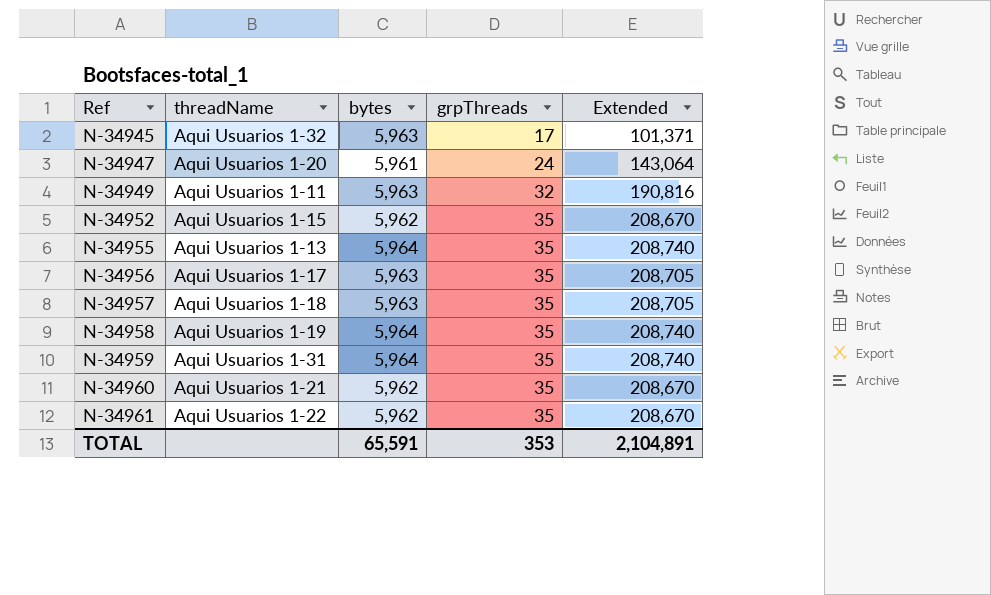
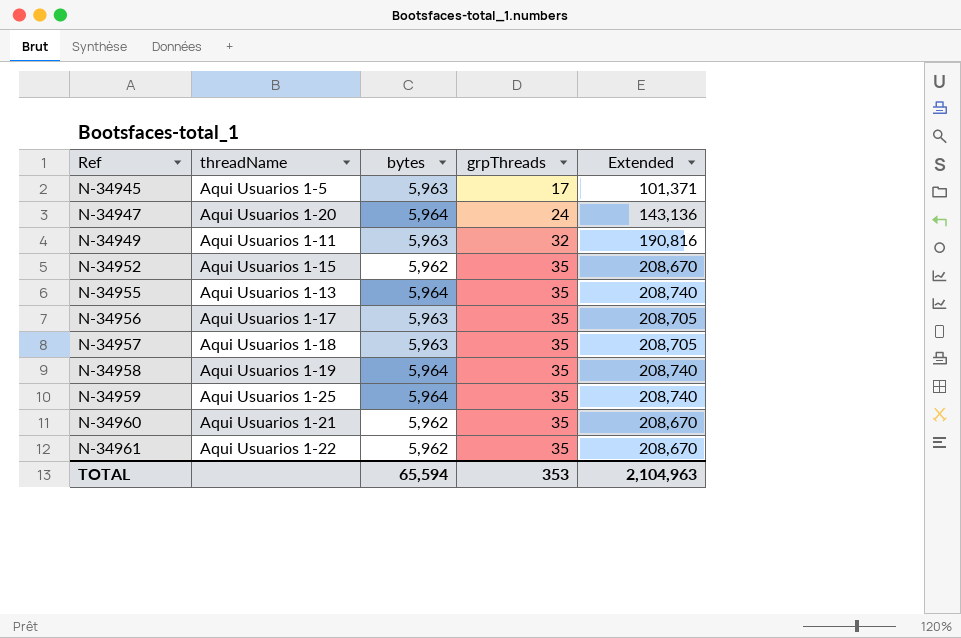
N-34945 | threadName: Aqui Usuarios 1-32 -> Aqui Usuarios 1-5
N-34947 | bytes: 5,961 -> 5,964
N-34947 | Extended: 143,064 -> 143,136
N-34959 | threadName: Aqui Usuarios 1-31 -> Aqui Usuarios 1-25
TOTAL | bytes: 65,591 -> 65,594
TOTAL | Extended: 2,104,891 -> 2,104,963

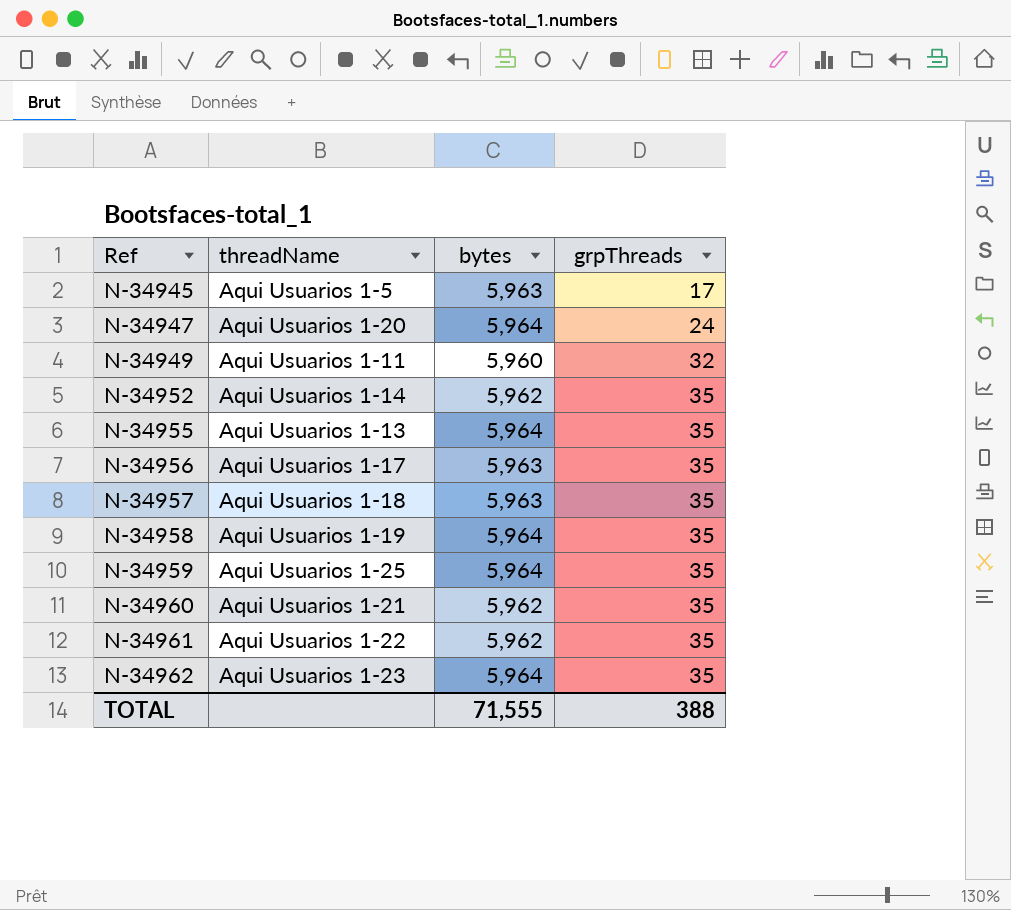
column Extended | formula: [bytes] * [grpThreads] -> none
N-34949 | bytes: 5,963 -> 5,960
N-34952 | threadName: Aqui Usuarios 1-15 -> Aqui Usuarios 1-14
row N-34962: none -> Aqui Usuarios 1-23 | 5,964 | 35
TOTAL | bytes: 65,594 -> 71,555
TOTAL | grpThreads: 353 -> 388

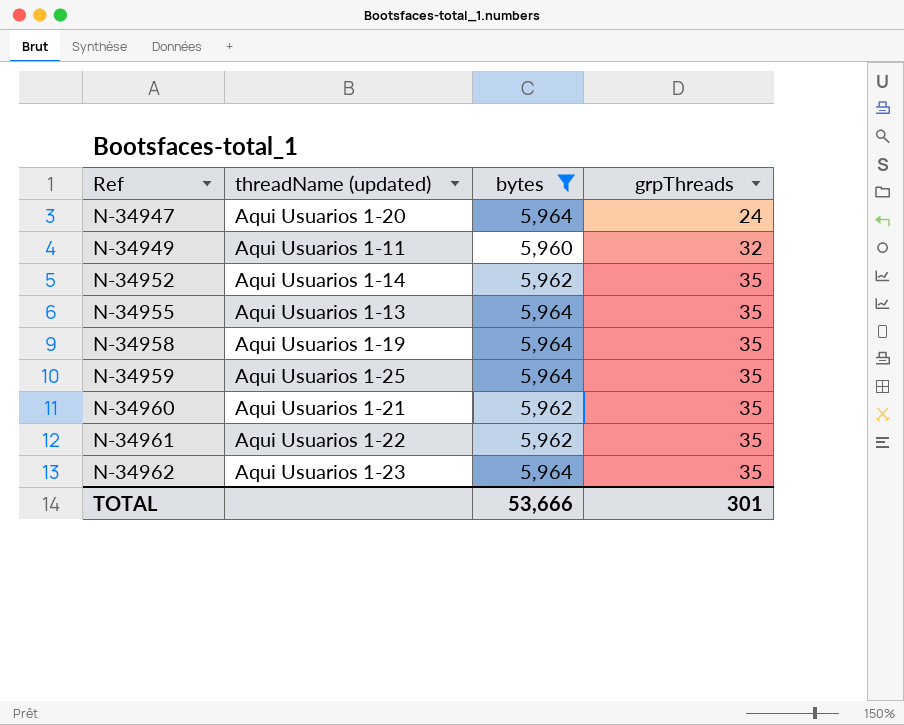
filter: none -> bytes != 5,963
column name: threadName -> threadName (updated)
TOTAL | bytes: 71,555 -> 53,666
TOTAL | grpThreads: 388 -> 301

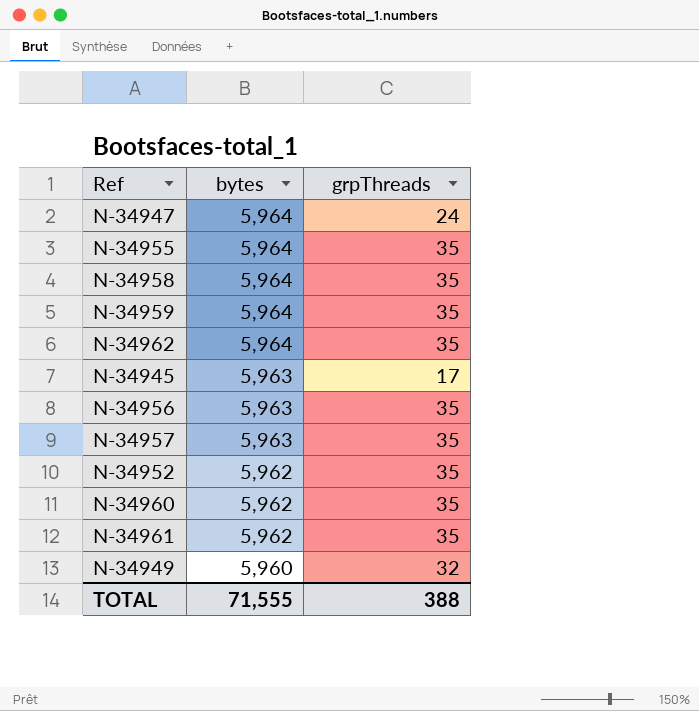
filter: bytes != 5,963 -> none
row order: Ref ascending -> bytes descending
column threadName (updated) | position: 2 -> none
TOTAL | bytes: 53,666 -> 71,555
TOTAL | grpThreads: 301 -> 388

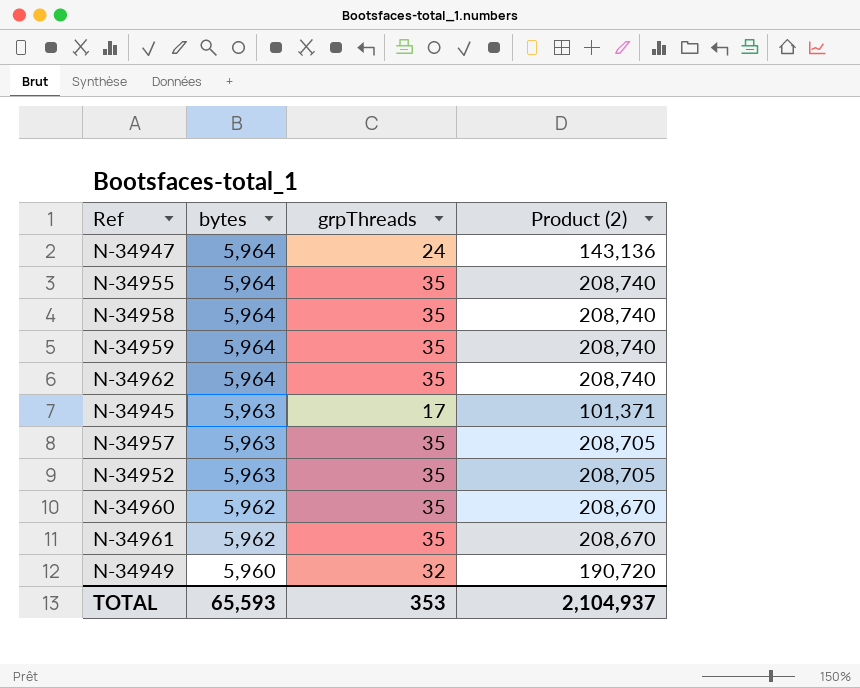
column Product (2) | formula: none -> [bytes] * [grpThreads]
row N-34956: 5,963 | 35 -> none
N-34952 | bytes: 5,962 -> 5,963
TOTAL | bytes: 71,555 -> 65,593
TOTAL | grpThreads: 388 -> 353

